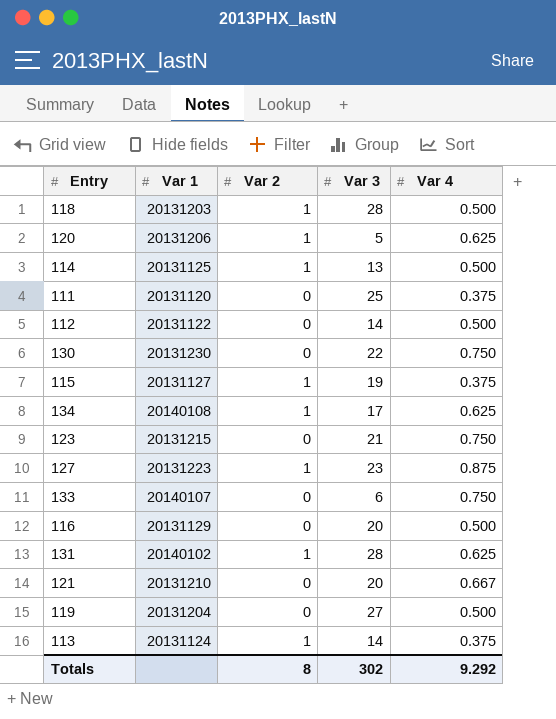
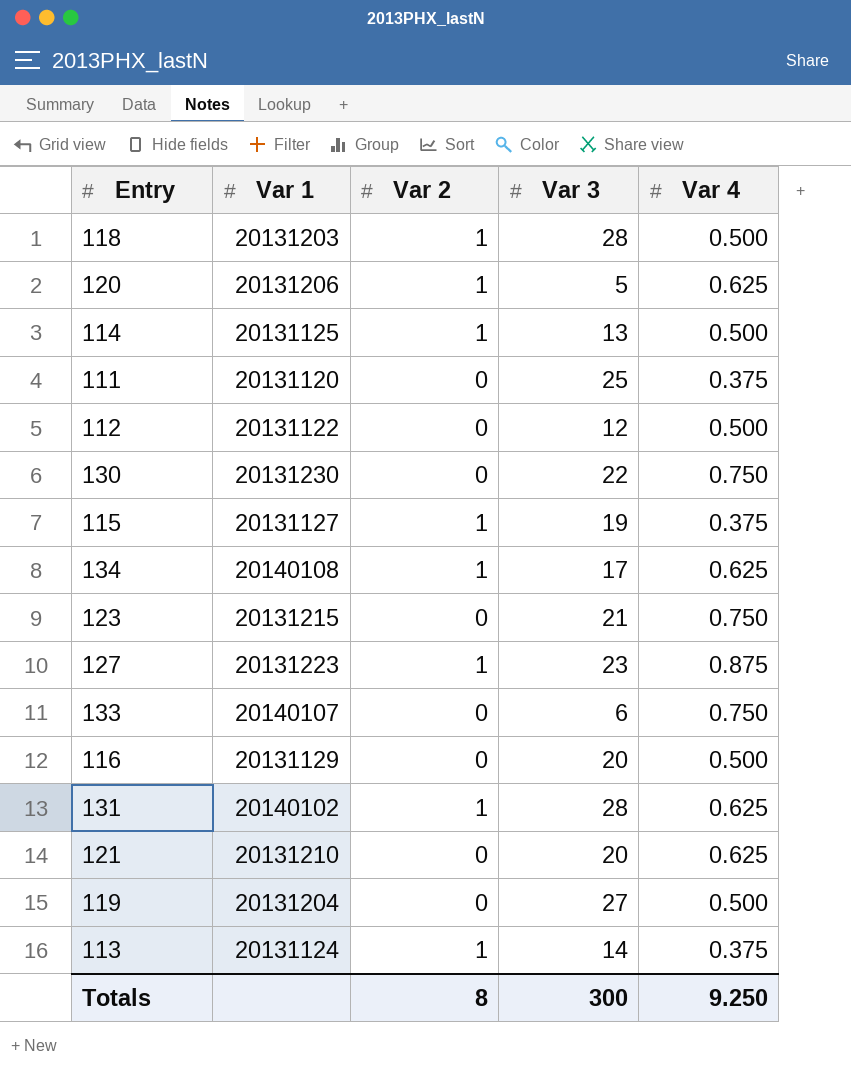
112 | Var 3: 14 -> 12
121 | Var 4: 0.667 -> 0.625
Totals | Var 3: 302 -> 300
Totals | Var 4: 9.292 -> 9.250

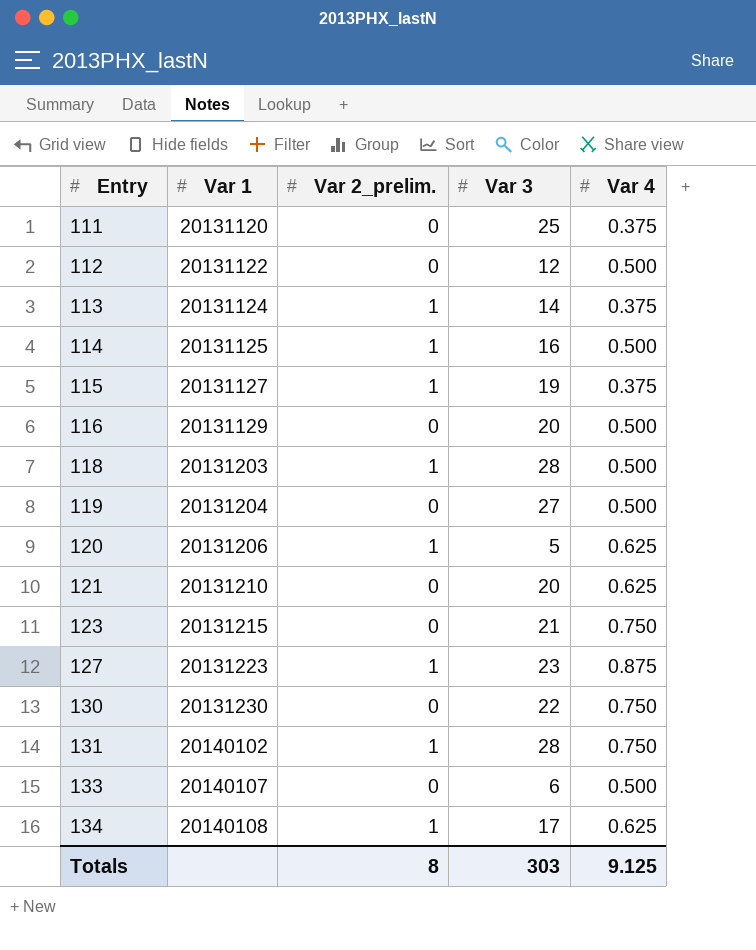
row order: none -> Entry ascending
column name: Var 2 -> Var 2_prelim.
114 | Var 3: 13 -> 16
131 | Var 4: 0.625 -> 0.750
133 | Var 4: 0.750 -> 0.500
Totals | Var 3: 300 -> 303
Totals | Var 4: 9.250 -> 9.125

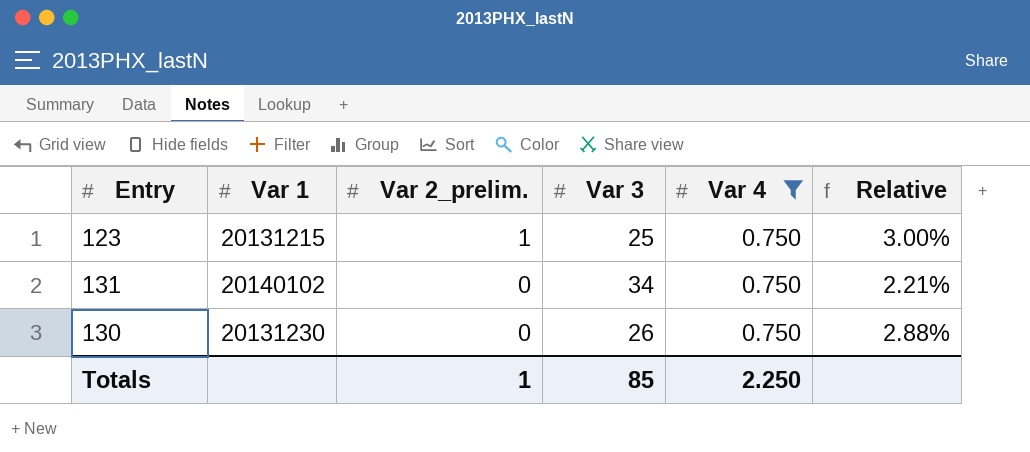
filter: none -> Var 4 = 0.750
row order: Entry ascending -> Var 2_prelim. descending
column Relative | formula: none -> [Var 4] / [Var 3]
123 | Var 2_prelim.: 0 -> 1
123 | Var 3: 21 -> 25
131 | Var 2_prelim.: 1 -> 0
131 | Var 3: 28 -> 34
130 | Var 3: 22 -> 26
Totals | Var 2_prelim.: 8 -> 1
Totals | Var 3: 303 -> 85
Totals | Var 4: 9.125 -> 2.250

